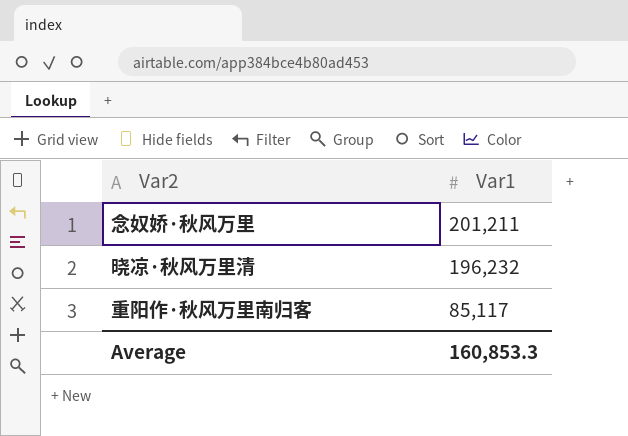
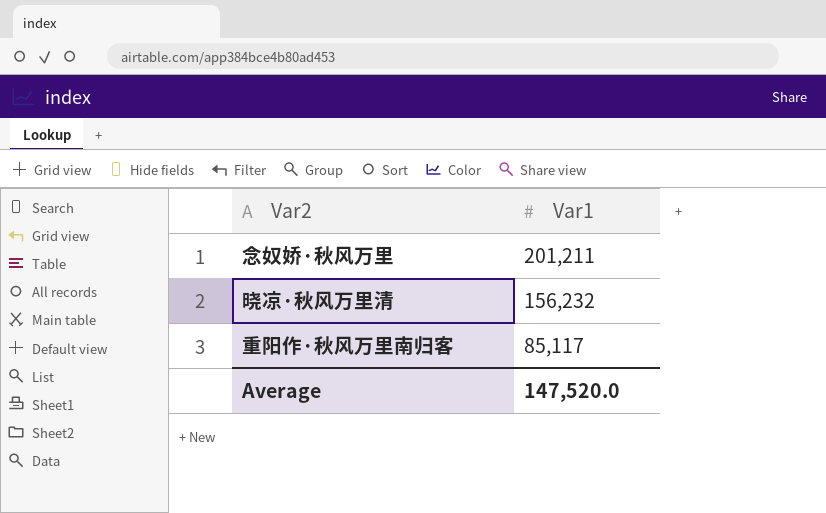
晓凉·秋风万里清 | Var1: 196,232 -> 156,232
Average | Var1: 160,853.3 -> 147,520.0

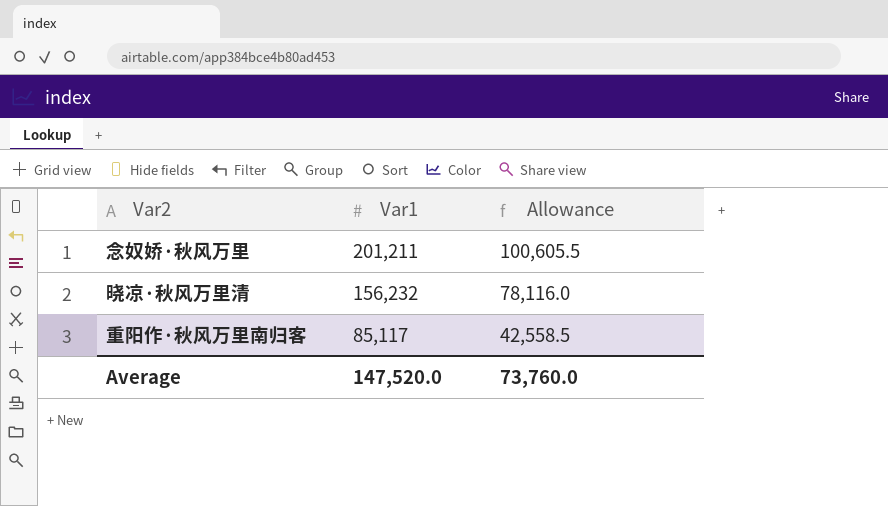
column Allowance | formula: none -> [Var1] * 0.5

